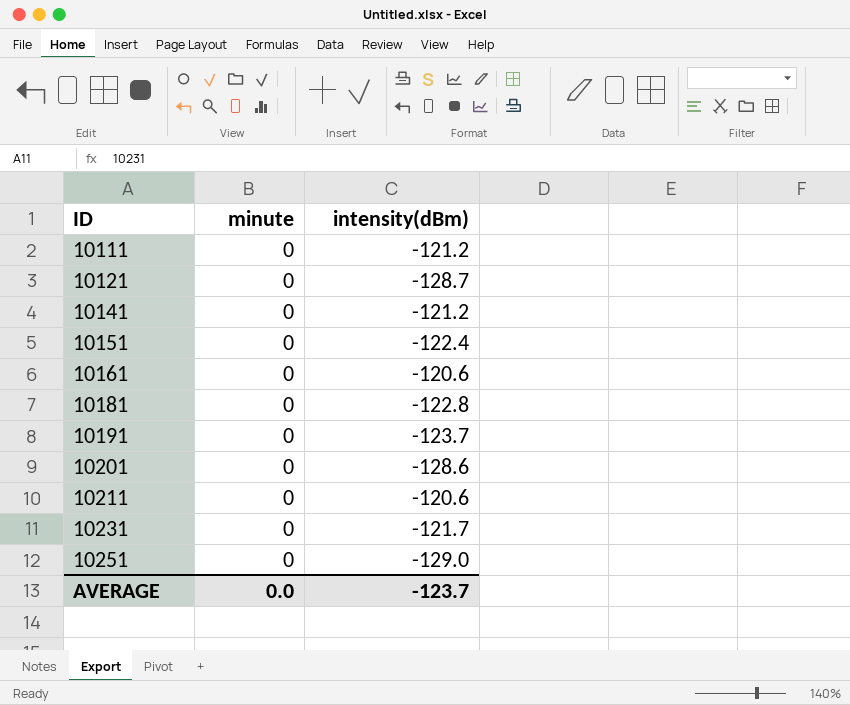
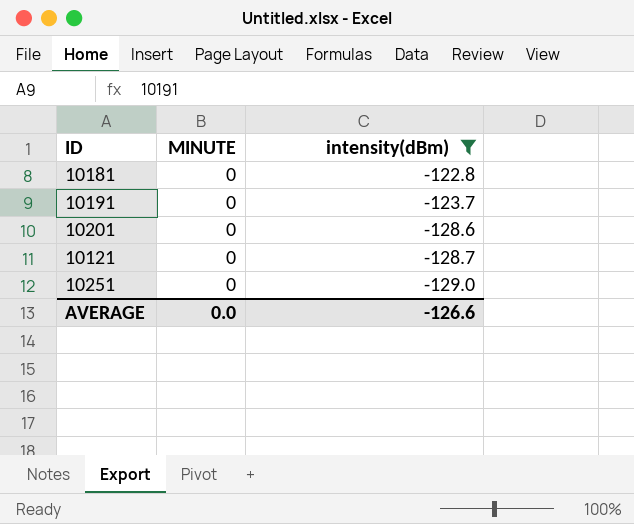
filter: none -> intensity(dBm) <= -122.8
row order: ID ascending -> intensity(dBm) descending
column name: minute -> MINUTE
AVERAGE | intensity(dBm): -123.7 -> -126.6

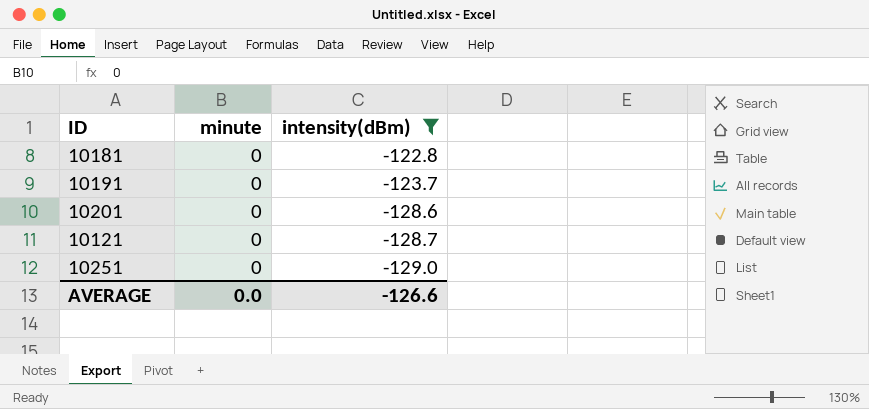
column name: MINUTE -> minute

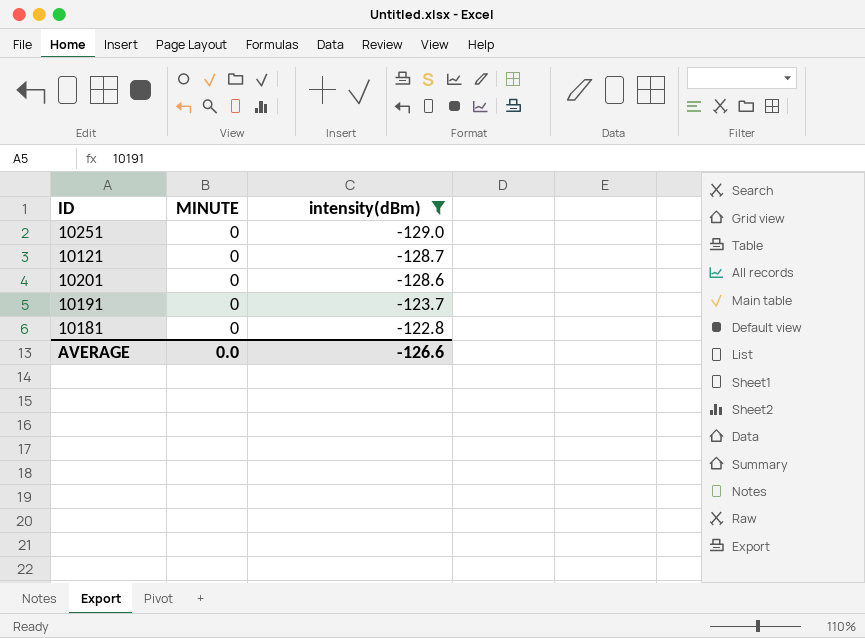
row order: intensity(dBm) descending -> intensity(dBm) ascending
column name: minute -> MINUTE

